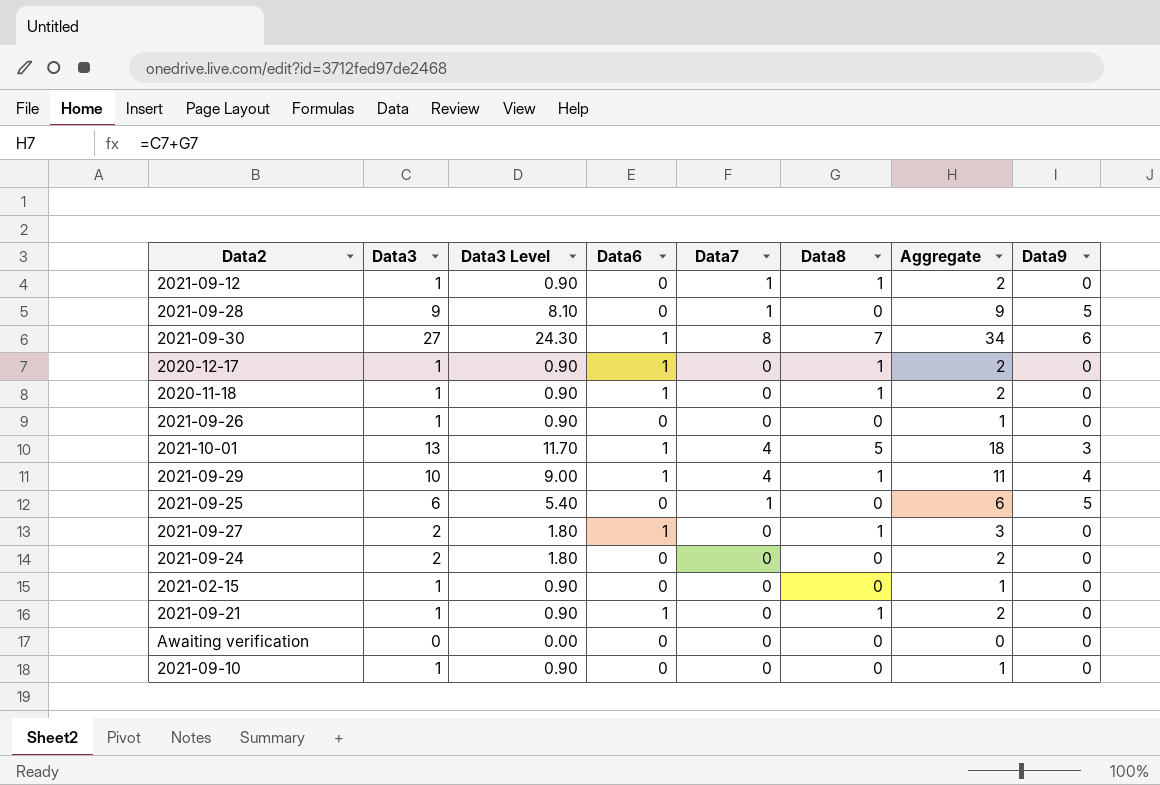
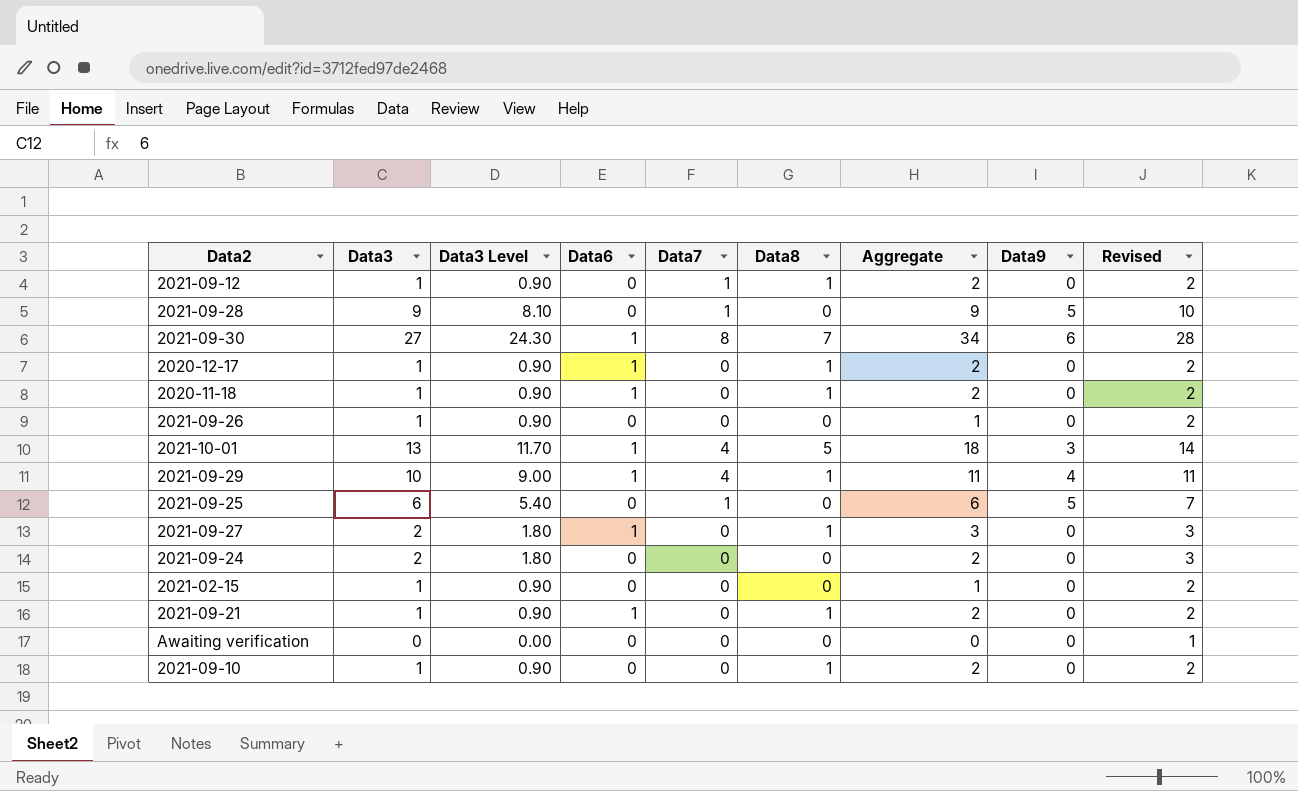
column Revised | formula: none -> [Data3] + 1
2021-09-10 | Data8: 0 -> 1
2021-09-10 | Aggregate: 1 -> 2

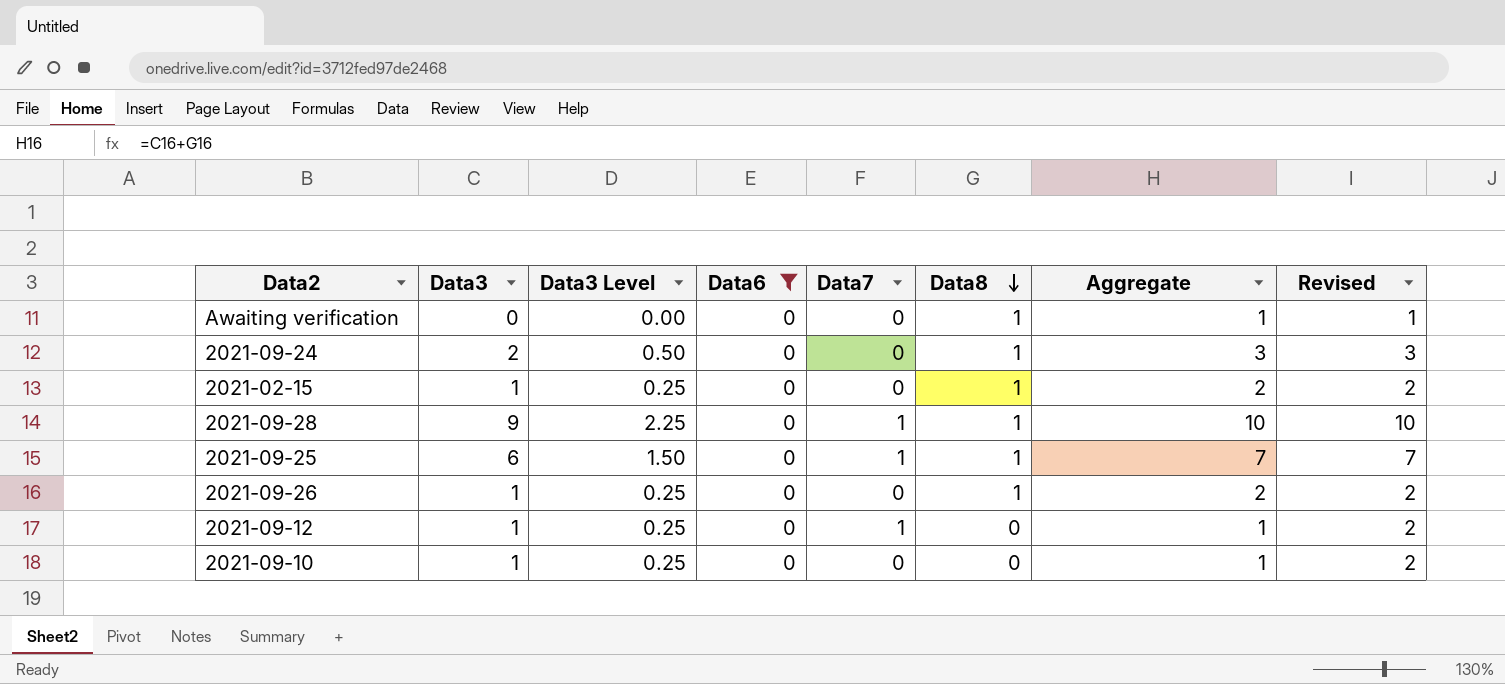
filter: none -> Data6 = 0
row order: none -> Data8 descending
column Data9 | position: 8 -> none
column Data3 Level | formula: [Data3] * 0.9 -> [Data3] * 0.25
Awaiting verification | Data8: 0 -> 1
Awaiting verification | Aggregate: 0 -> 1
2021-09-24 | Data8: 0 -> 1
2021-09-24 | Aggregate: 2 -> 3
2021-02-15 | Data8: 0 -> 1
2021-02-15 | Aggregate: 1 -> 2
2021-09-28 | Data8: 0 -> 1
2021-09-28 | Aggregate: 9 -> 10
2021-09-25 | Data8: 0 -> 1
2021-09-25 | Aggregate: 6 -> 7
2021-09-26 | Data8: 0 -> 1
2021-09-26 | Aggregate: 1 -> 2
2021-09-12 | Data8: 1 -> 0
2021-09-12 | Aggregate: 2 -> 1
2021-09-10 | Data8: 1 -> 0
2021-09-10 | Aggregate: 2 -> 1

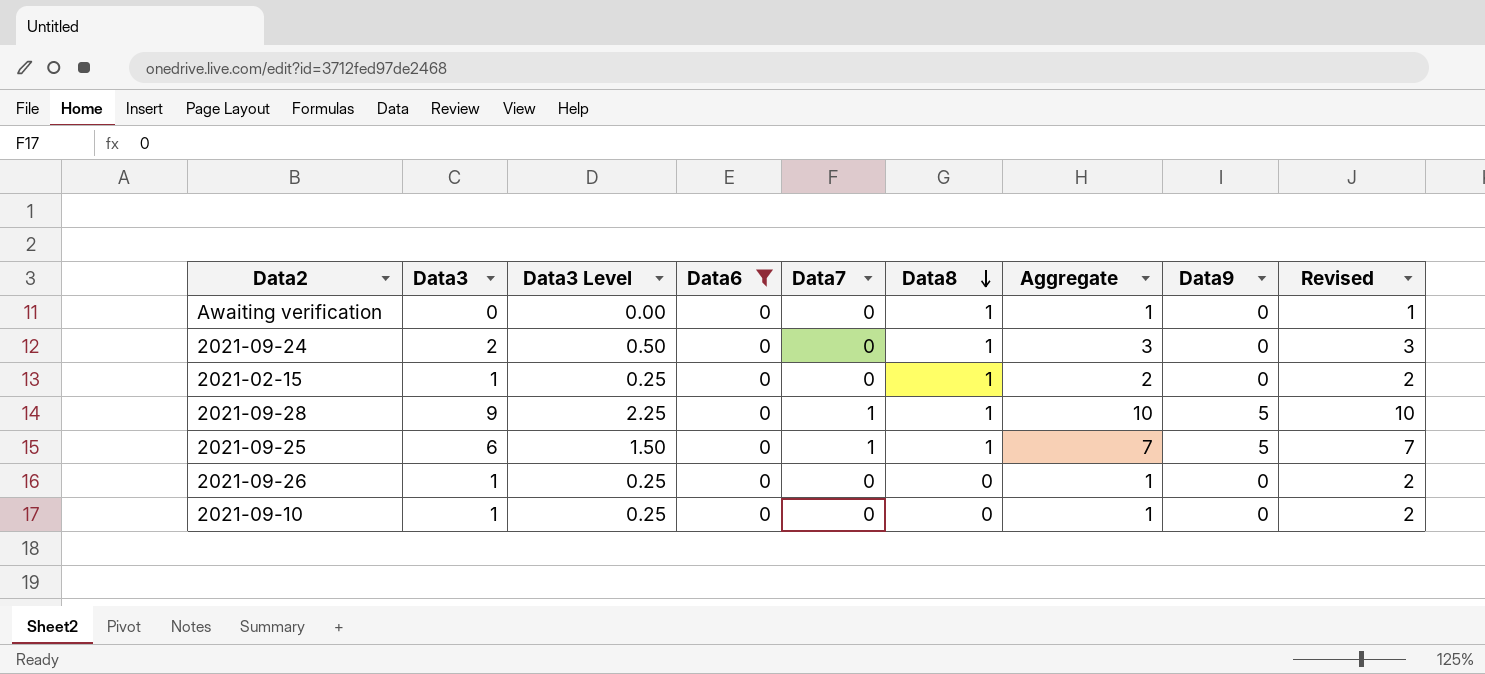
column Data9 | position: none -> 8
row 2021-09-12: 1 | 0.25 | 0 | 1 | 0 | 1 | 2 -> none
2021-09-26 | Data8: 1 -> 0
2021-09-26 | Aggregate: 2 -> 1

